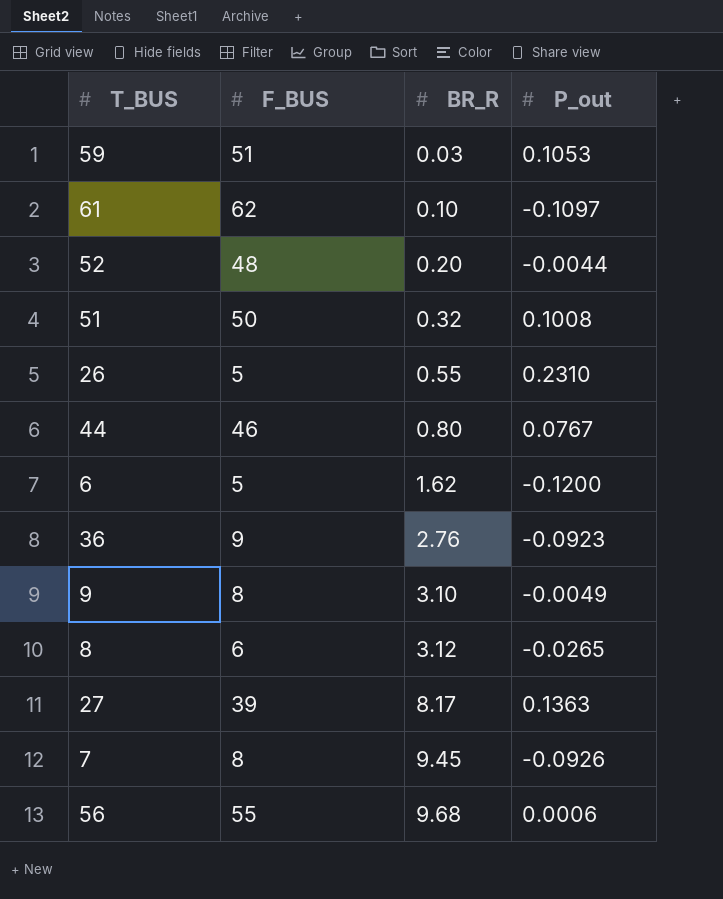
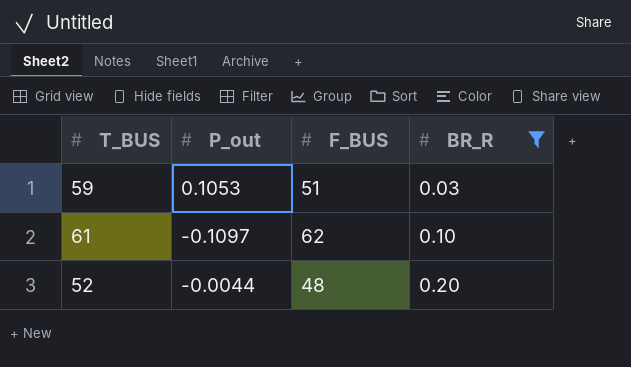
filter: none -> BR_R <= 0.20
column P_out | position: 4 -> 2

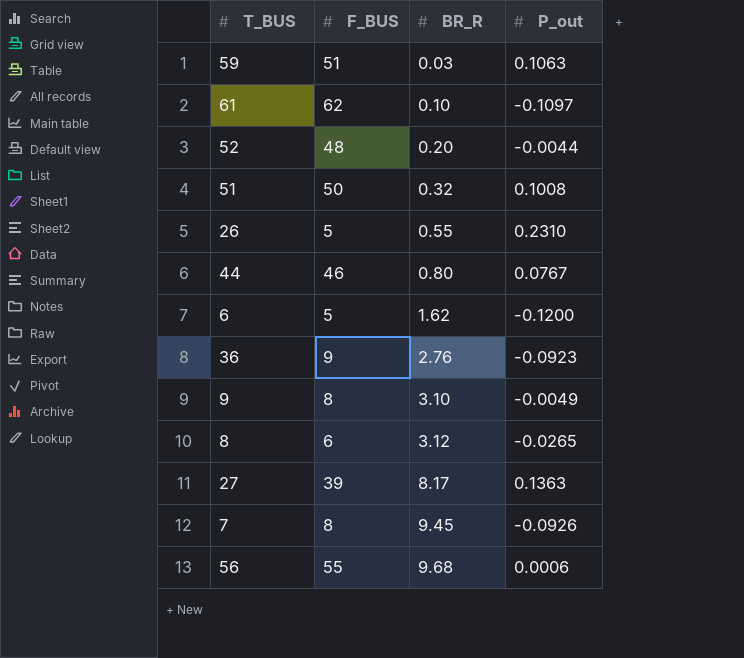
filter: BR_R <= 0.20 -> none
column P_out | position: 2 -> 4
59 | P_out: 0.1053 -> 0.1063

